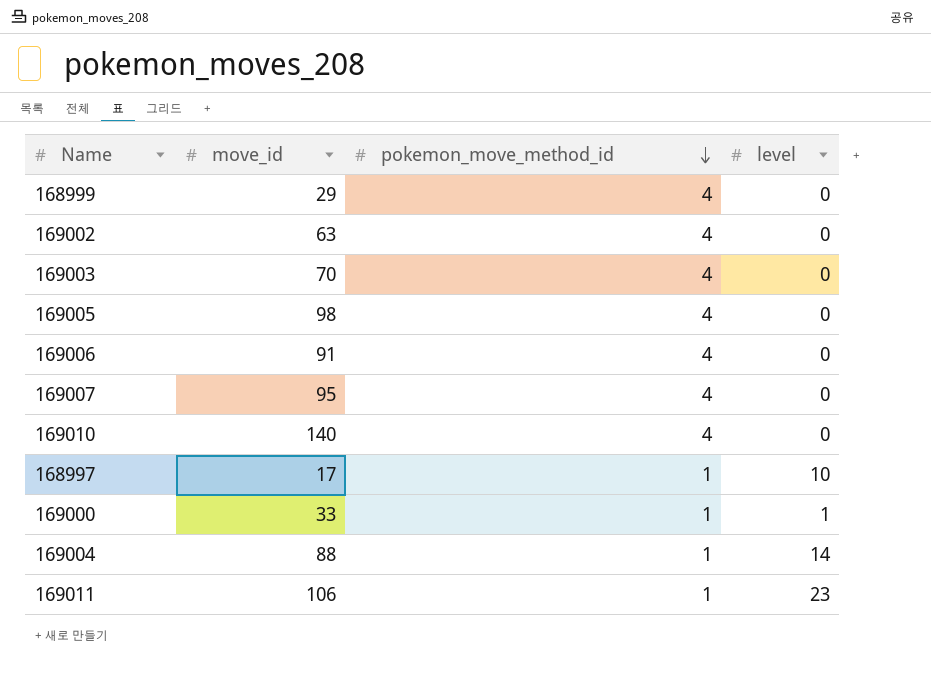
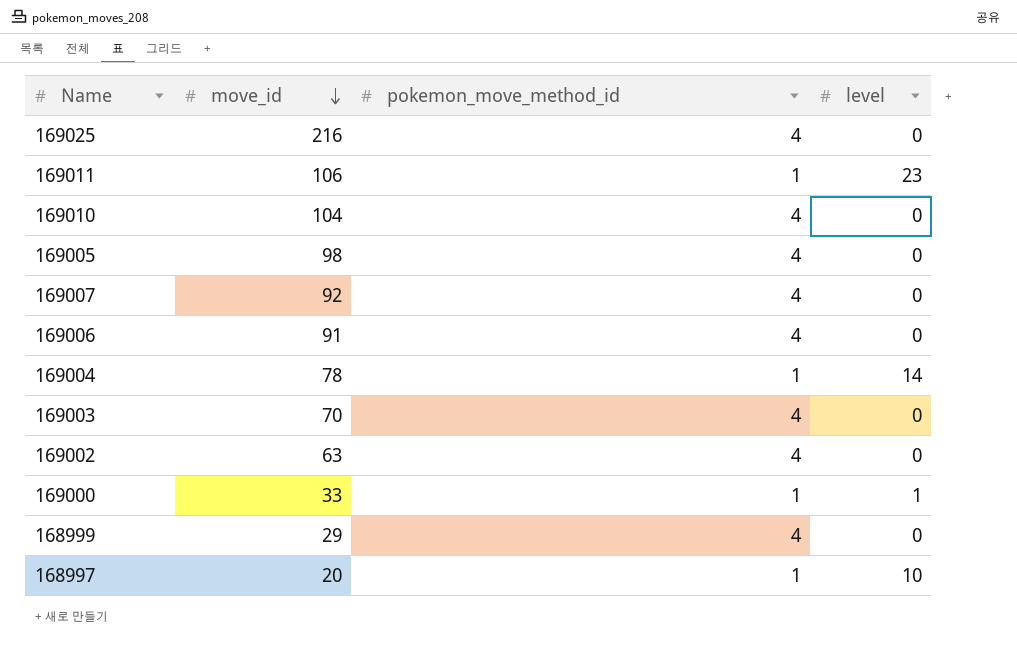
row order: pokemon_move_method_id descending -> move_id descending
row 169025: none -> 216 | 4 | 0
169010 | move_id: 140 -> 104
169007 | move_id: 95 -> 92
169004 | move_id: 88 -> 78
168997 | move_id: 17 -> 20

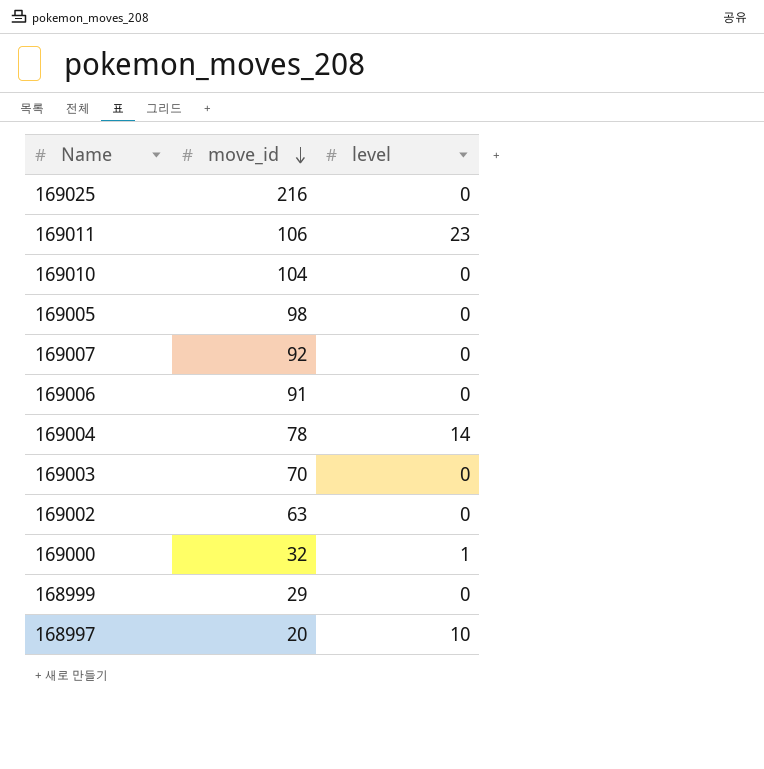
column pokemon_move_method_id | position: 3 -> none
169000 | move_id: 33 -> 32

